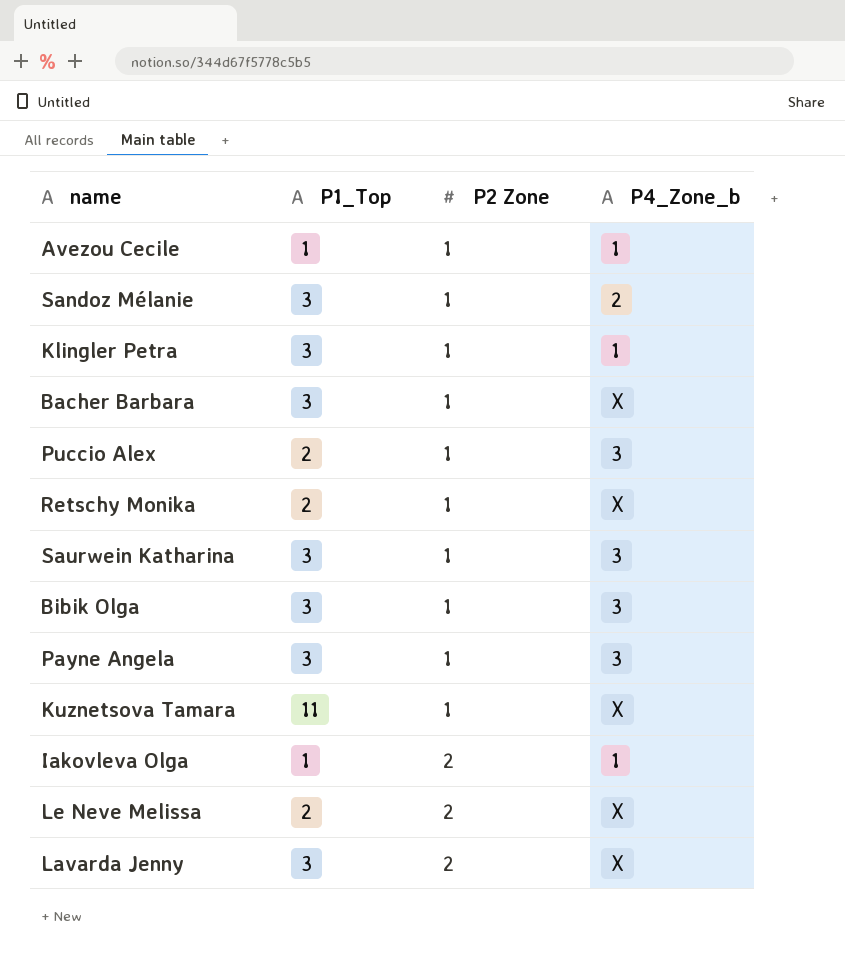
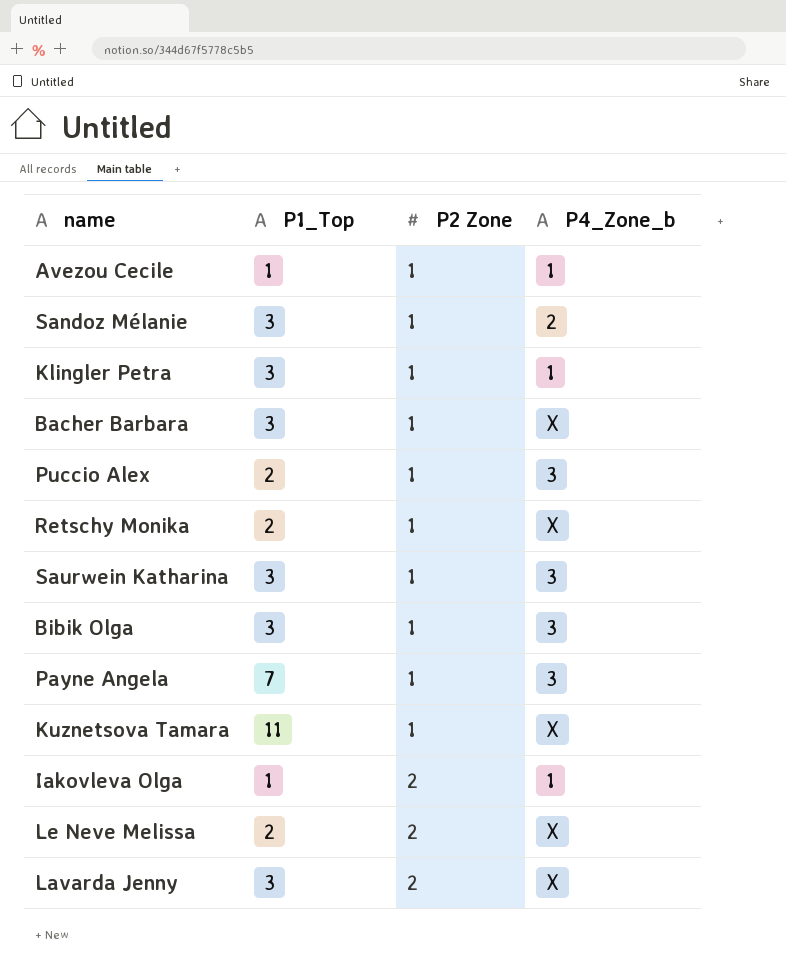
Payne Angela | P1_Top: 3 -> 7

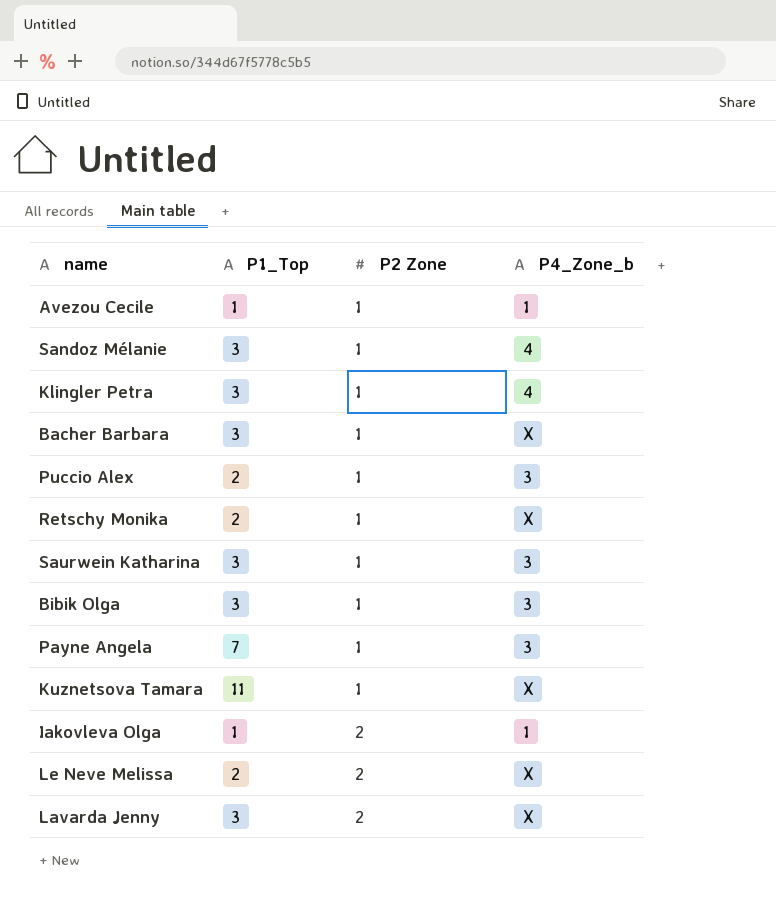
Sandoz Mélanie | P4_Zone_b: 2 -> 4
Klingler Petra | P4_Zone_b: 1 -> 4

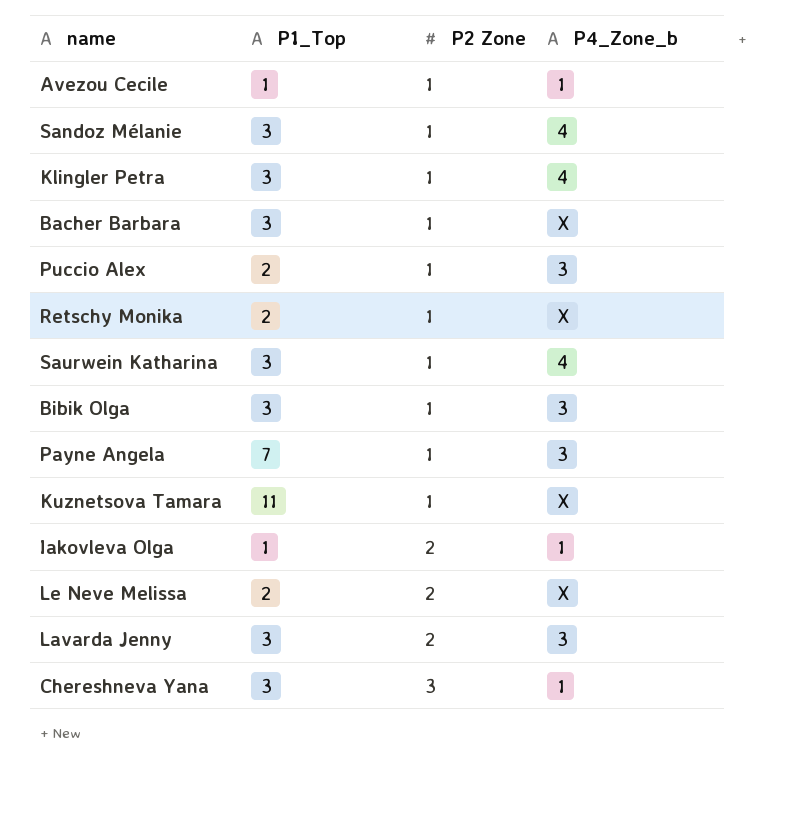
Saurwein Katharina | P4_Zone_b: 3 -> 4
Lavarda Jenny | P4_Zone_b: X -> 3
row Chereshneva Yana: none -> 3 | 3 | 1

